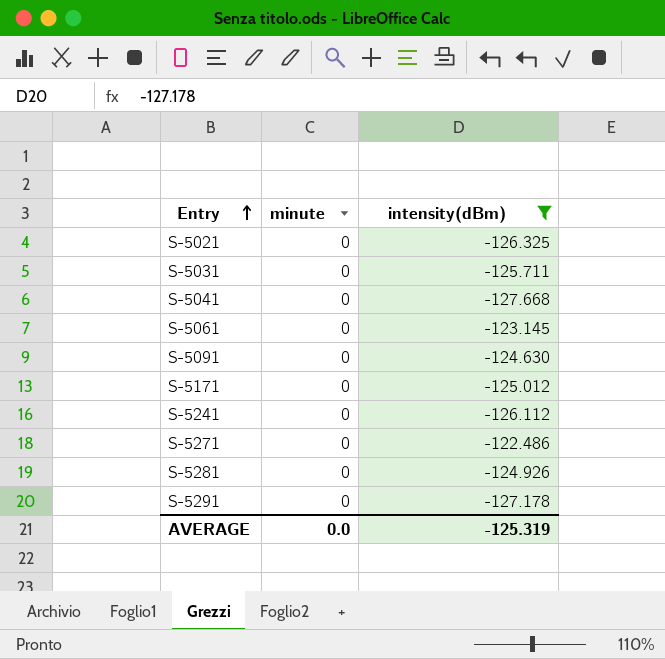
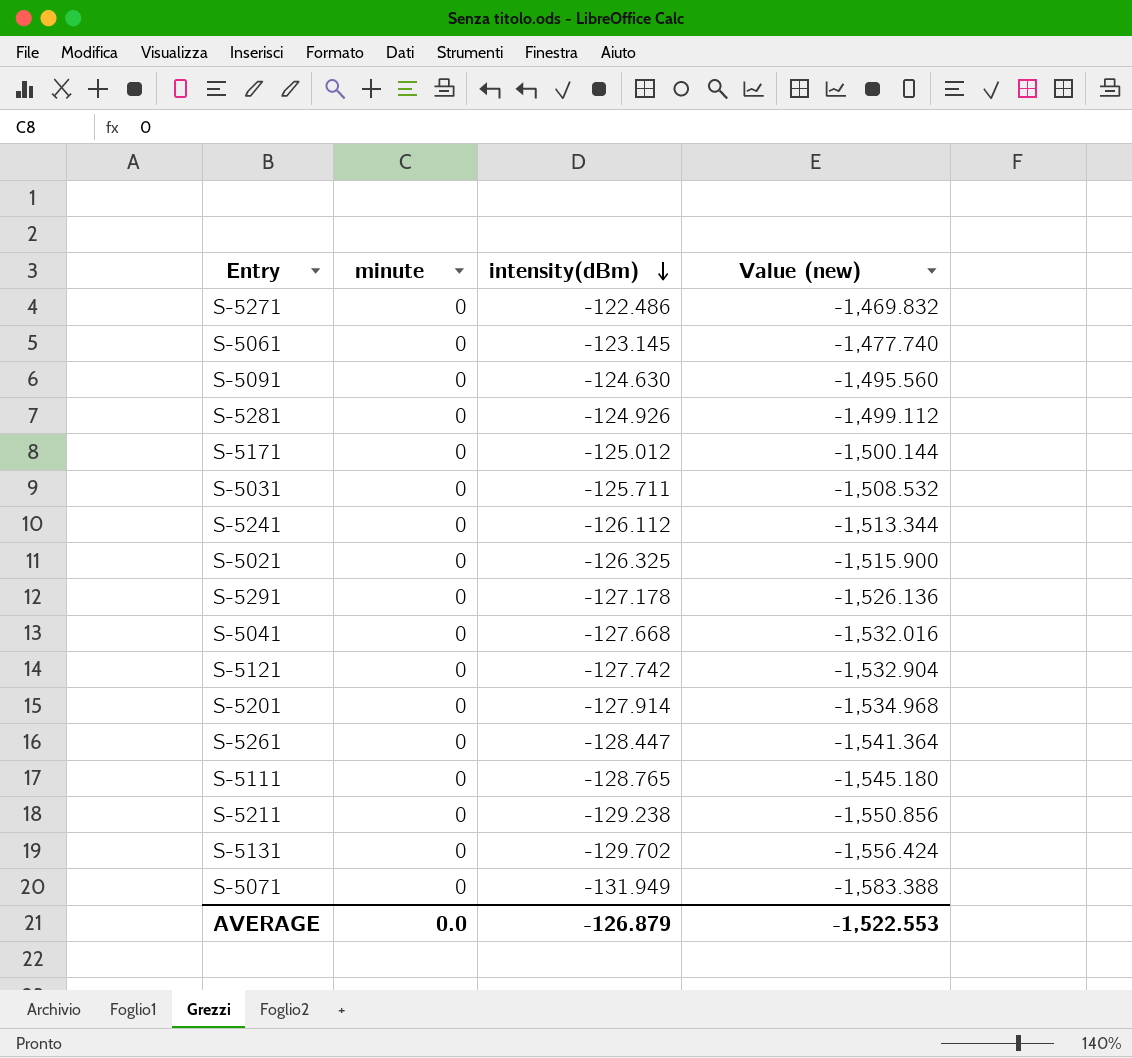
filter: intensity(dBm) >= -127.668 -> none
row order: Entry ascending -> intensity(dBm) descending
column Value (new) | formula: none -> [intensity(dBm)] * 12
AVERAGE | intensity(dBm): -125.319 -> -126.879

